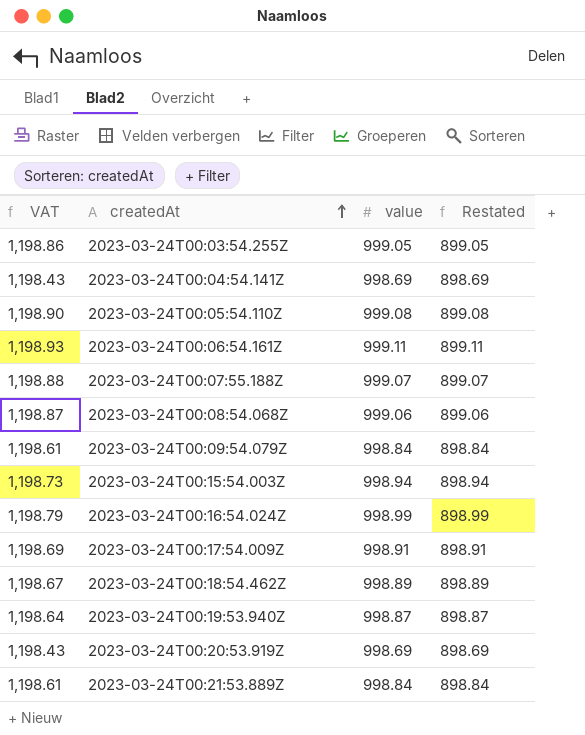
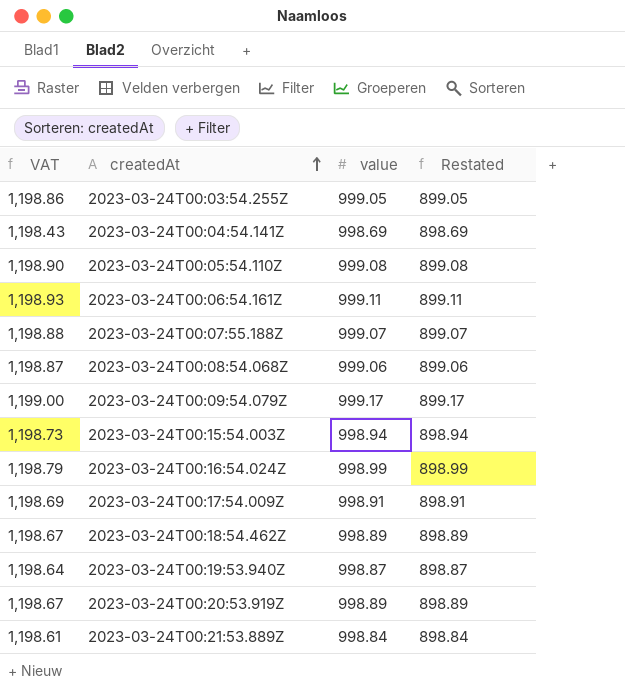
2023-03-24T00:09:54.079Z | VAT: 1,198.61 -> 1,199.00
2023-03-24T00:09:54.079Z | value: 998.84 -> 999.17
2023-03-24T00:09:54.079Z | Restated: 898.84 -> 899.17
2023-03-24T00:20:53.919Z | VAT: 1,198.43 -> 1,198.67
2023-03-24T00:20:53.919Z | value: 998.69 -> 998.89
2023-03-24T00:20:53.919Z | Restated: 898.69 -> 898.89

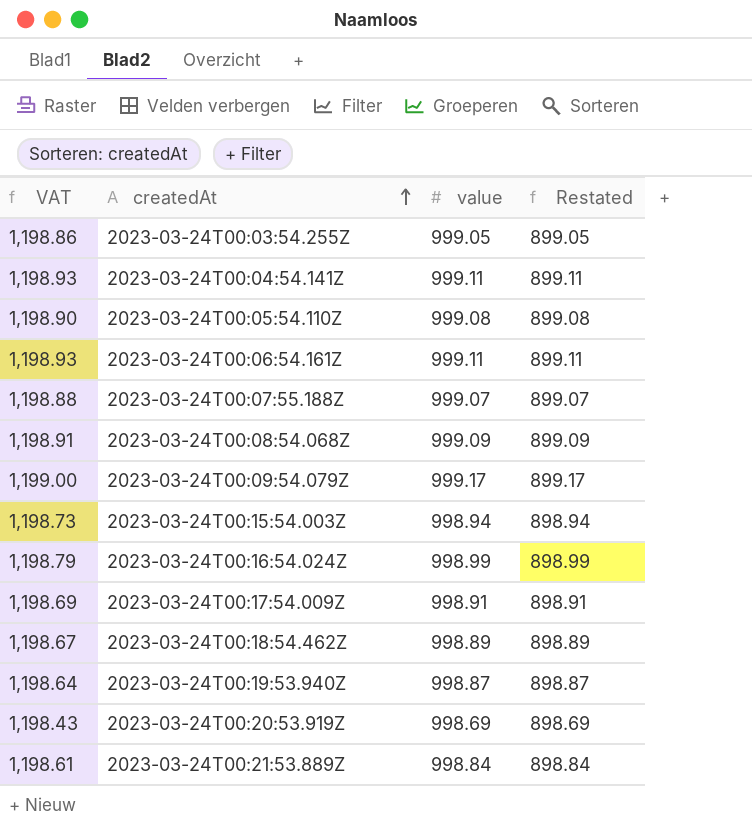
2023-03-24T00:04:54.141Z | VAT: 1,198.43 -> 1,198.93
2023-03-24T00:04:54.141Z | value: 998.69 -> 999.11
2023-03-24T00:04:54.141Z | Restated: 898.69 -> 899.11
2023-03-24T00:08:54.068Z | VAT: 1,198.87 -> 1,198.91
2023-03-24T00:08:54.068Z | value: 999.06 -> 999.09
2023-03-24T00:08:54.068Z | Restated: 899.06 -> 899.09
2023-03-24T00:20:53.919Z | VAT: 1,198.67 -> 1,198.43
2023-03-24T00:20:53.919Z | value: 998.89 -> 998.69
2023-03-24T00:20:53.919Z | Restated: 898.89 -> 898.69

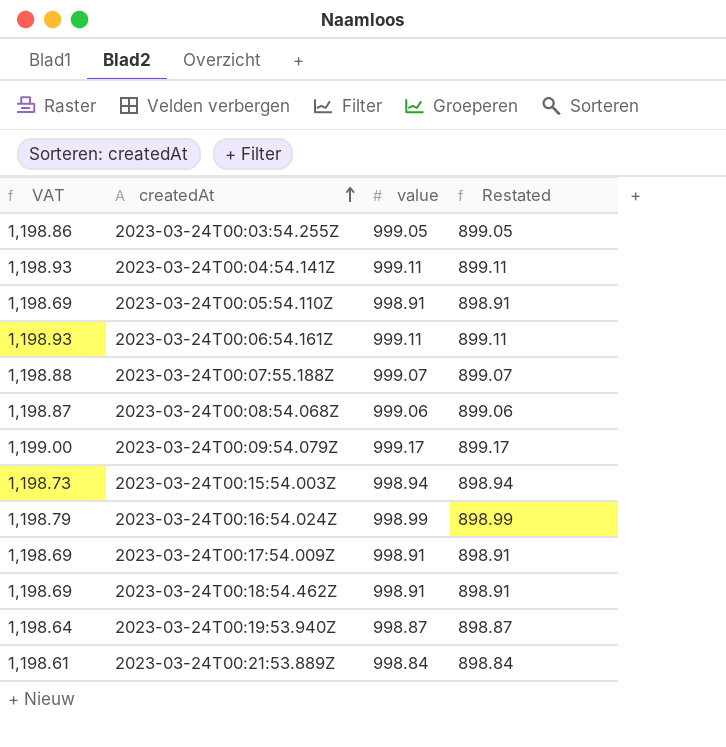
row 2023-03-24T00:20:53.919Z: 1,198.43 | 998.69 | 898.69 -> none
2023-03-24T00:05:54.110Z | VAT: 1,198.90 -> 1,198.69
2023-03-24T00:05:54.110Z | value: 999.08 -> 998.91
2023-03-24T00:05:54.110Z | Restated: 899.08 -> 898.91
2023-03-24T00:08:54.068Z | VAT: 1,198.91 -> 1,198.87
2023-03-24T00:08:54.068Z | value: 999.09 -> 999.06
2023-03-24T00:08:54.068Z | Restated: 899.09 -> 899.06
2023-03-24T00:18:54.462Z | VAT: 1,198.67 -> 1,198.69
2023-03-24T00:18:54.462Z | value: 998.89 -> 998.91
2023-03-24T00:18:54.462Z | Restated: 898.89 -> 898.91

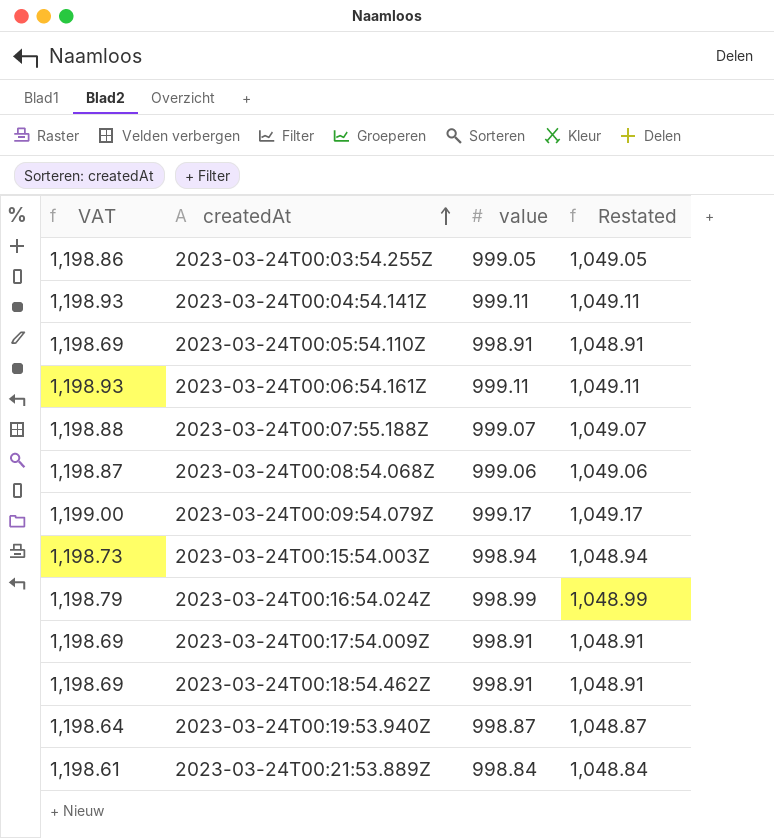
column Restated | formula: [value] - 100 -> [value] + 50

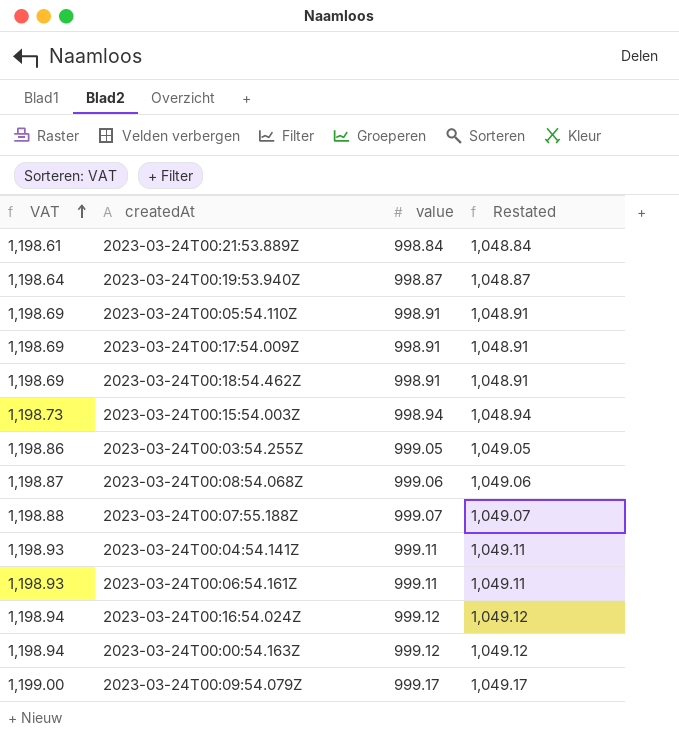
row order: createdAt ascending -> VAT ascending
2023-03-24T00:16:54.024Z | VAT: 1,198.79 -> 1,198.94
2023-03-24T00:16:54.024Z | value: 998.99 -> 999.12
2023-03-24T00:16:54.024Z | Restated: 1,048.99 -> 1,049.12
row 2023-03-24T00:00:54.163Z: none -> 1,198.94 | 999.12 | 1,049.12

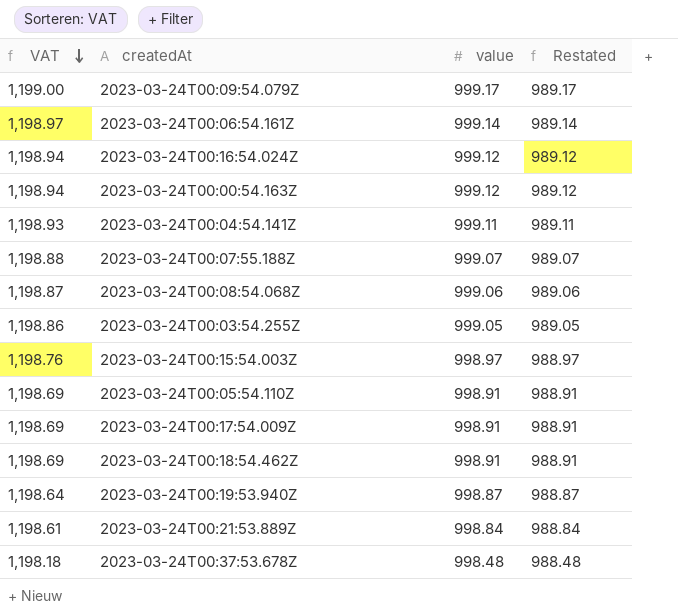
row order: VAT ascending -> VAT descending
column Restated | formula: [value] + 50 -> [value] - 10
2023-03-24T00:06:54.161Z | VAT: 1,198.93 -> 1,198.97
2023-03-24T00:06:54.161Z | value: 999.11 -> 999.14
2023-03-24T00:15:54.003Z | VAT: 1,198.73 -> 1,198.76
2023-03-24T00:15:54.003Z | value: 998.94 -> 998.97
row 2023-03-24T00:37:53.678Z: none -> 1,198.18 | 998.48 | 988.48

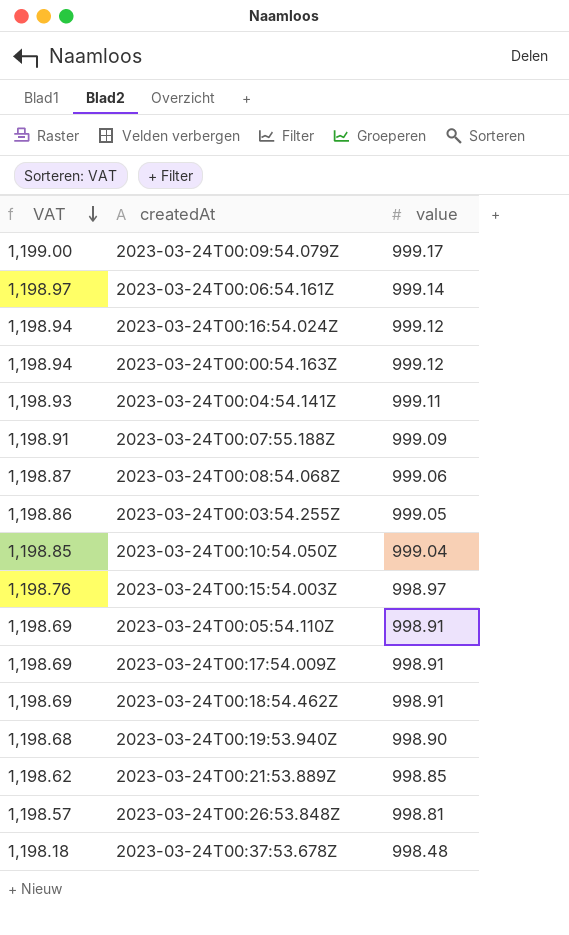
column Restated | formula: [value] - 10 -> none
2023-03-24T00:07:55.188Z | VAT: 1,198.88 -> 1,198.91
2023-03-24T00:07:55.188Z | value: 999.07 -> 999.09
row 2023-03-24T00:10:54.050Z: none -> 1,198.85 | 999.04
2023-03-24T00:19:53.940Z | VAT: 1,198.64 -> 1,198.68
2023-03-24T00:19:53.940Z | value: 998.87 -> 998.90
2023-03-24T00:21:53.889Z | VAT: 1,198.61 -> 1,198.62
2023-03-24T00:21:53.889Z | value: 998.84 -> 998.85
row 2023-03-24T00:26:53.848Z: none -> 1,198.57 | 998.81

